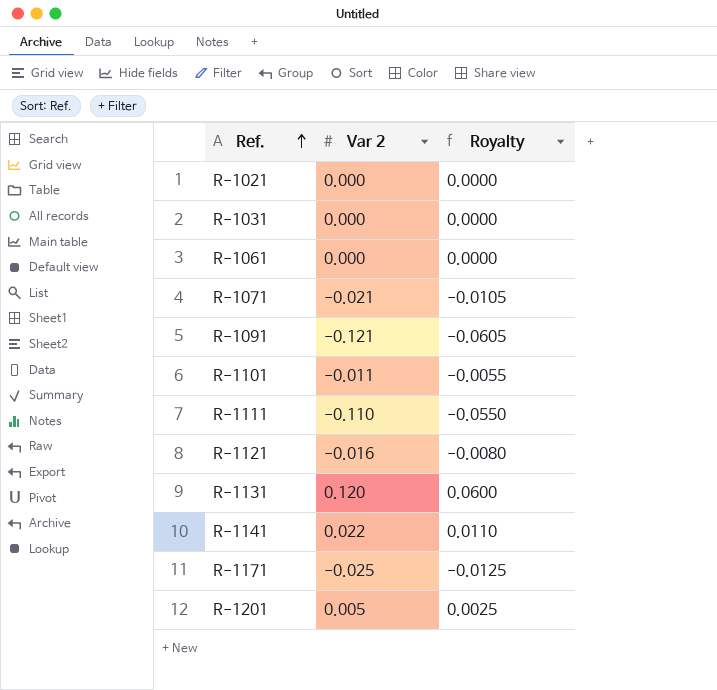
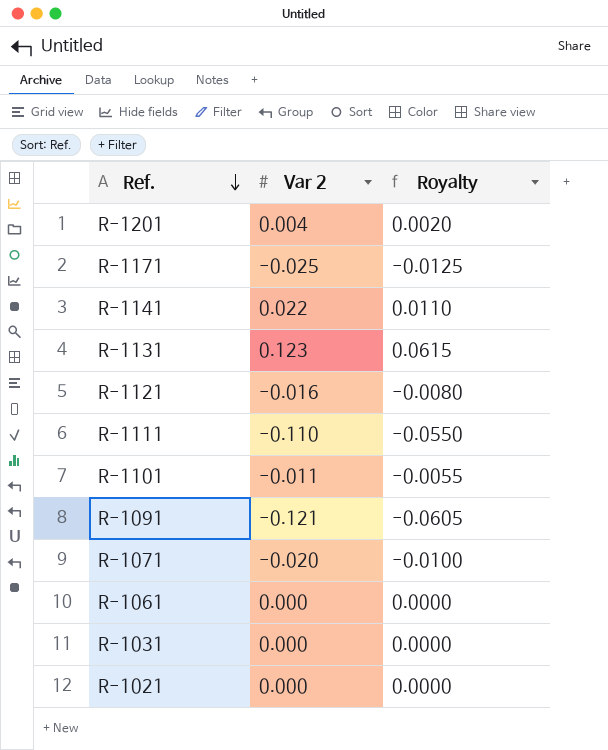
row order: Ref. ascending -> Ref. descending
R-1201 | Var 2: 0.005 -> 0.004
R-1201 | Royalty: 0.0025 -> 0.0020
R-1131 | Var 2: 0.120 -> 0.123
R-1131 | Royalty: 0.0600 -> 0.0615
R-1071 | Var 2: -0.021 -> -0.020
R-1071 | Royalty: -0.0105 -> -0.0100

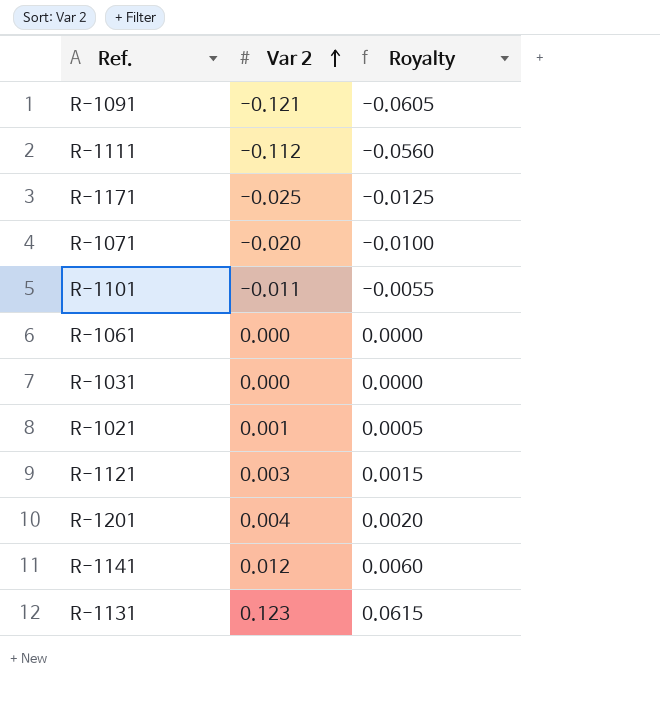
row order: Ref. descending -> Var 2 ascending
R-1111 | Var 2: -0.110 -> -0.112
R-1111 | Royalty: -0.0550 -> -0.0560
R-1021 | Var 2: 0.000 -> 0.001
R-1021 | Royalty: 0.0000 -> 0.0005
R-1121 | Var 2: -0.016 -> 0.003
R-1121 | Royalty: -0.0080 -> 0.0015
R-1141 | Var 2: 0.022 -> 0.012
R-1141 | Royalty: 0.0110 -> 0.0060

